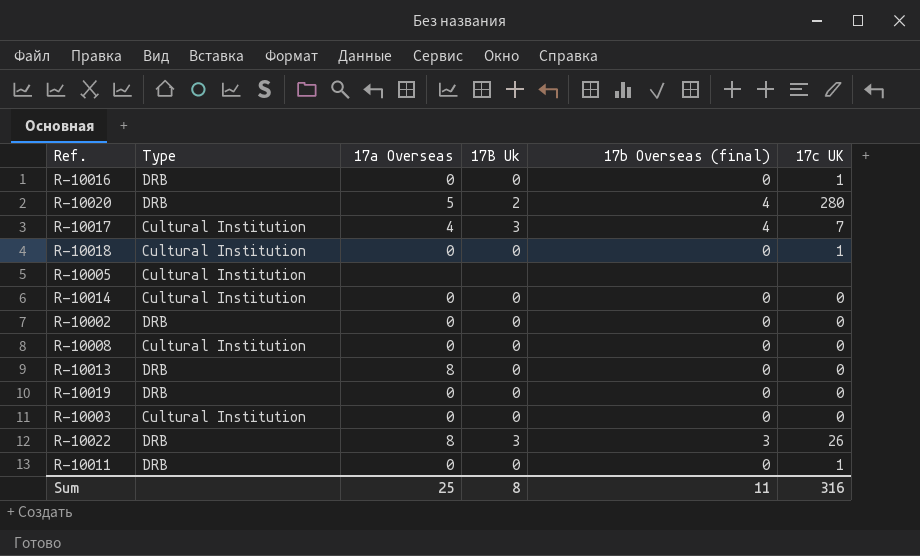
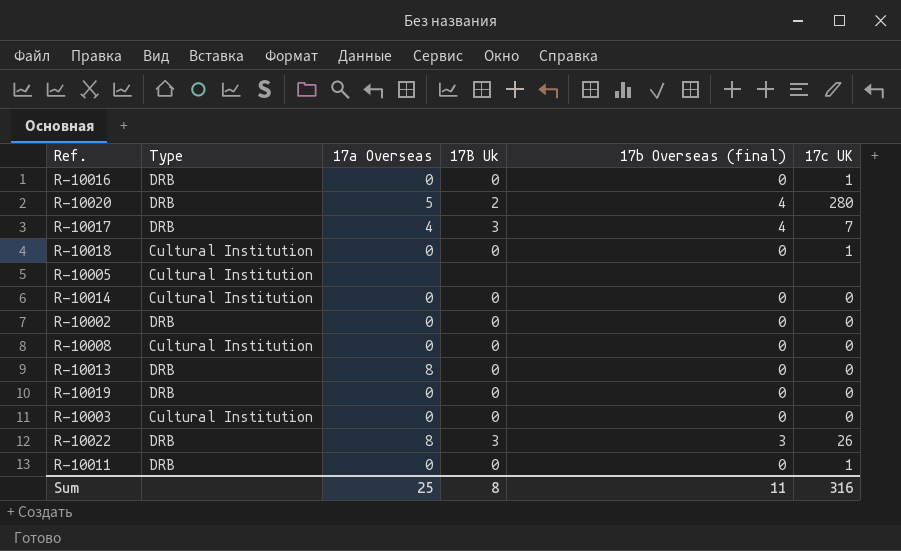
R-10017 | Type: Cultural Institution -> DRB

